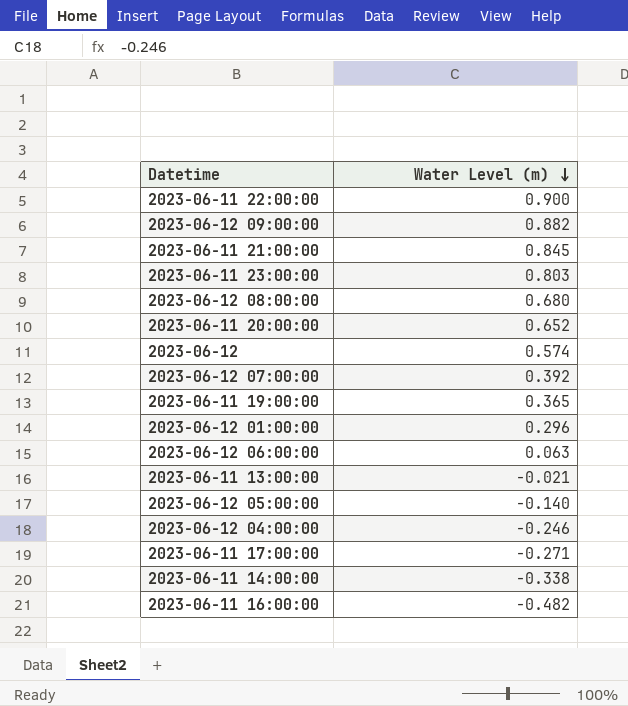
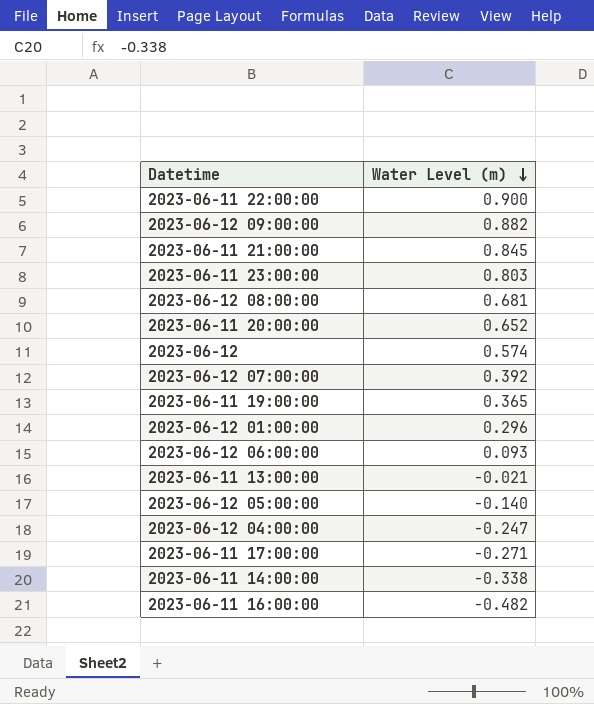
2023-06-12 08:00:00 | Water Level (m): 0.680 -> 0.681
2023-06-12 06:00:00 | Water Level (m): 0.063 -> 0.093
2023-06-12 04:00:00 | Water Level (m): -0.246 -> -0.247

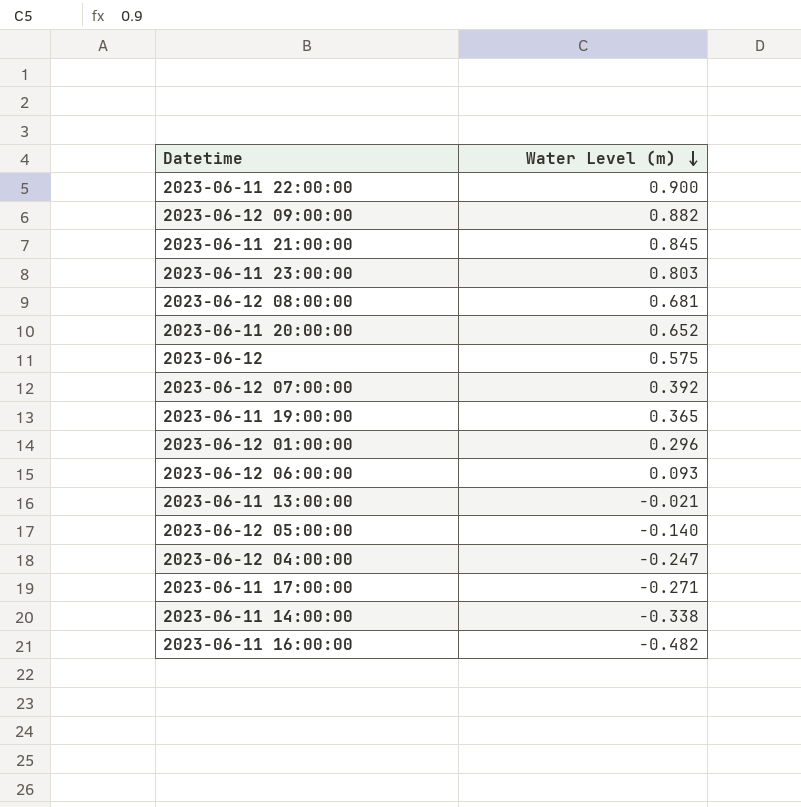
2023-06-12 | Water Level (m): 0.574 -> 0.575

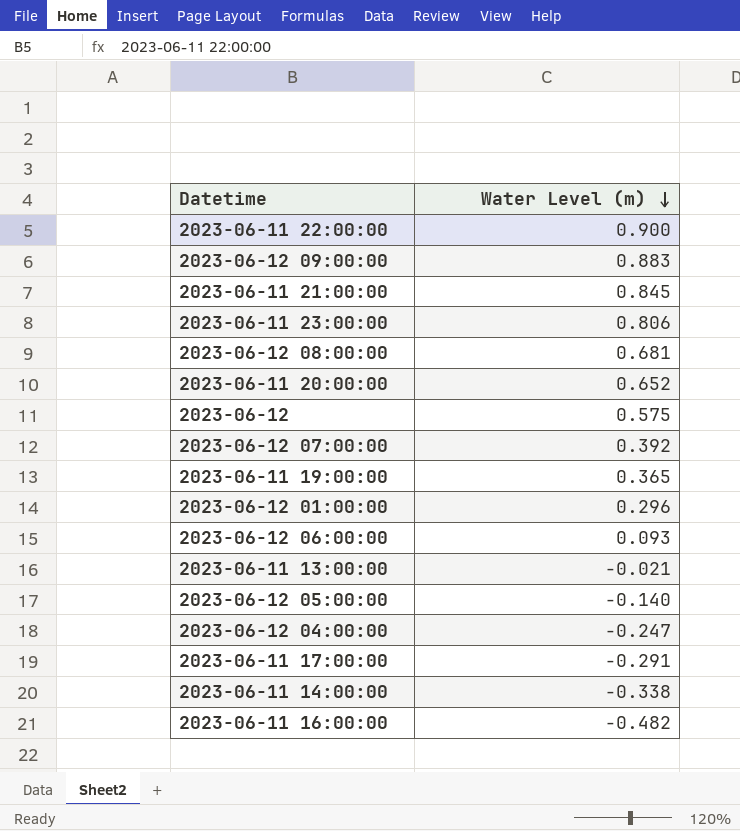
2023-06-12 09:00:00 | Water Level (m): 0.882 -> 0.883
2023-06-11 23:00:00 | Water Level (m): 0.803 -> 0.806
2023-06-11 17:00:00 | Water Level (m): -0.271 -> -0.291

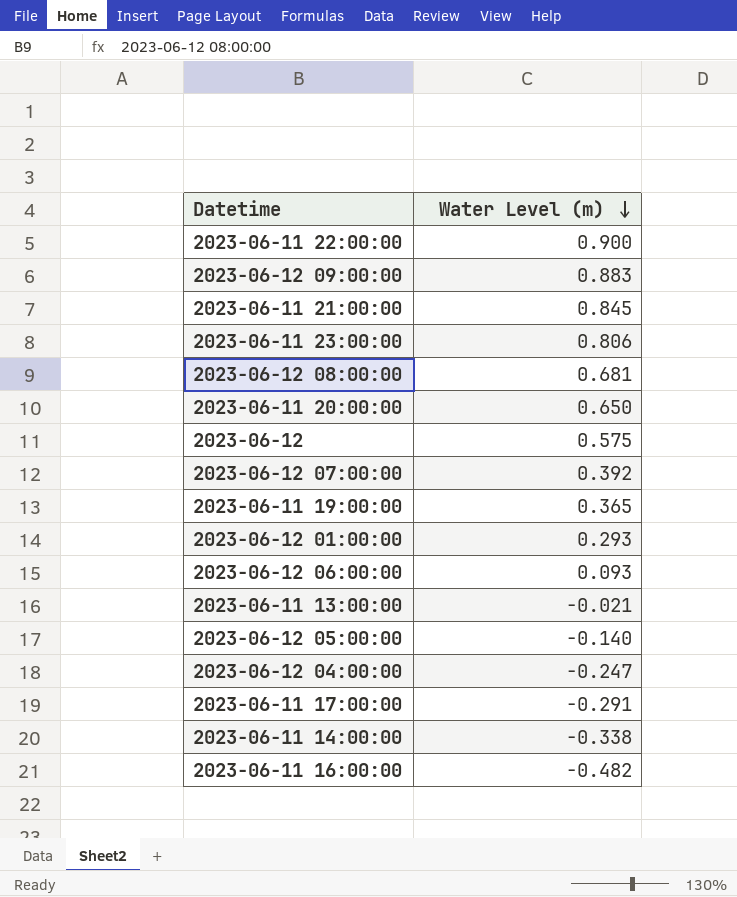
2023-06-11 20:00:00 | Water Level (m): 0.652 -> 0.650
2023-06-12 01:00:00 | Water Level (m): 0.296 -> 0.293

